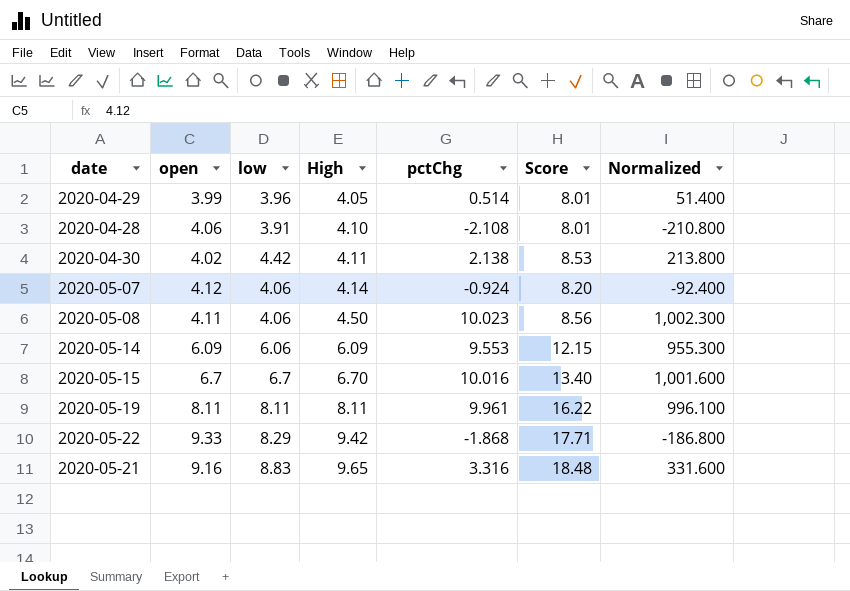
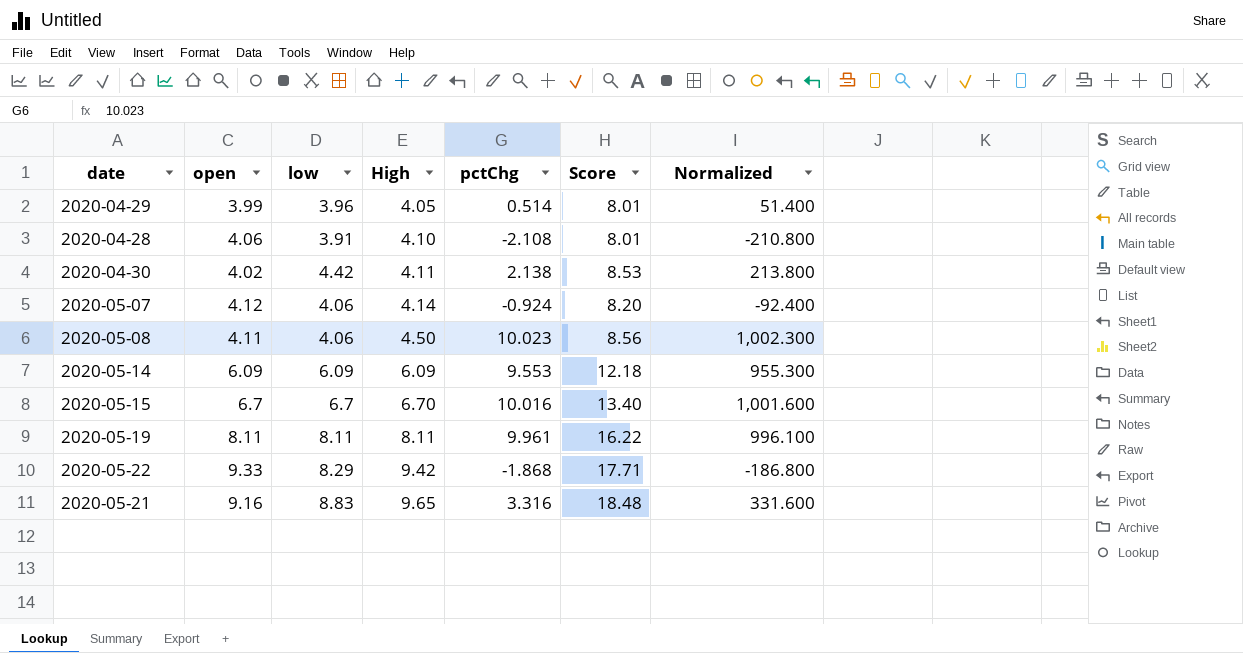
2020-05-14 | low: 6.06 -> 6.09
2020-05-14 | Score: 12.15 -> 12.18

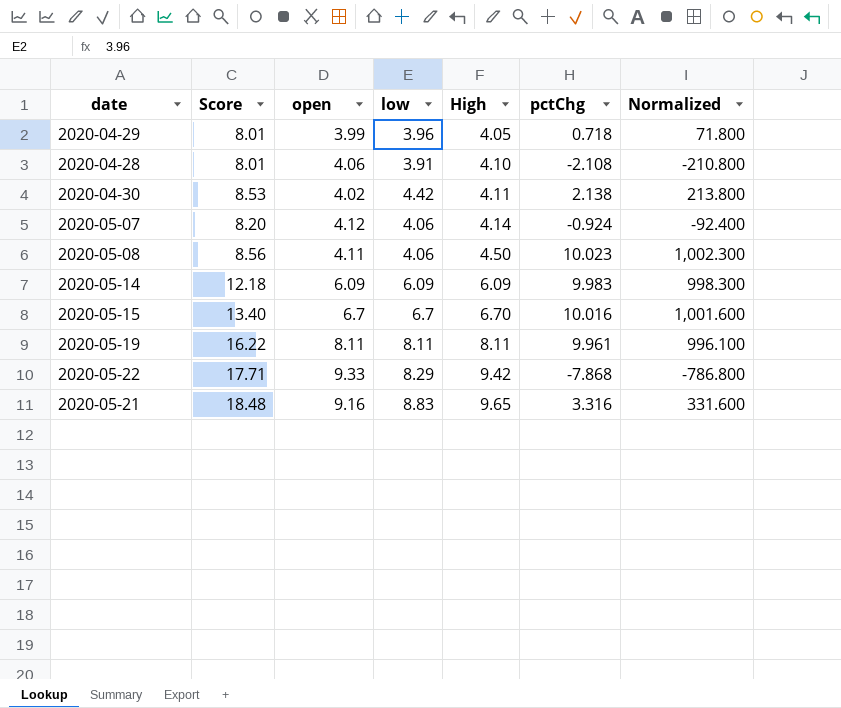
column Score | position: 6 -> 2
2020-04-29 | pctChg: 0.514 -> 0.718
2020-04-29 | Normalized: 51.400 -> 71.800
2020-05-14 | pctChg: 9.553 -> 9.983
2020-05-14 | Normalized: 955.300 -> 998.300
2020-05-22 | pctChg: -1.868 -> -7.868
2020-05-22 | Normalized: -186.800 -> -786.800

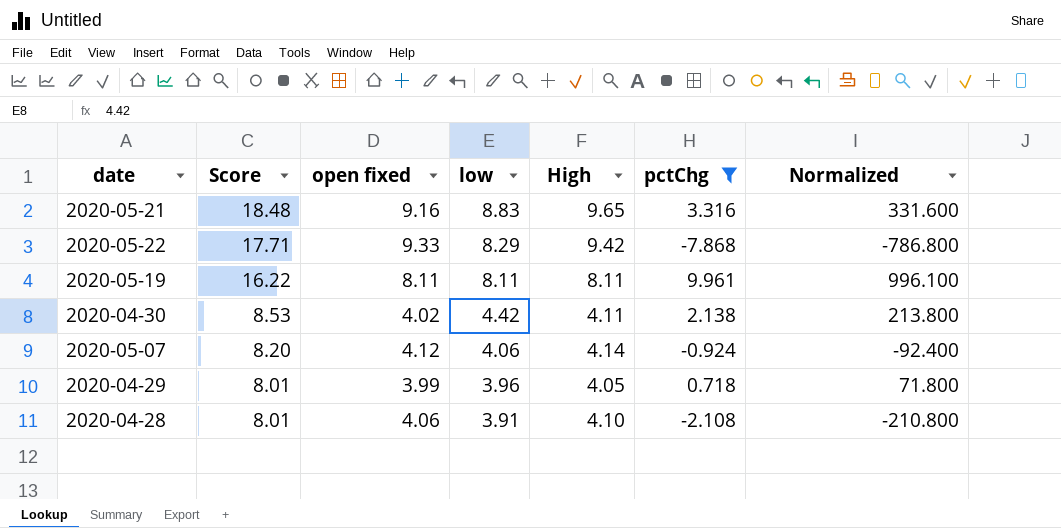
filter: none -> pctChg <= 9.961
row order: High ascending -> Score descending
column name: open -> open fixed

